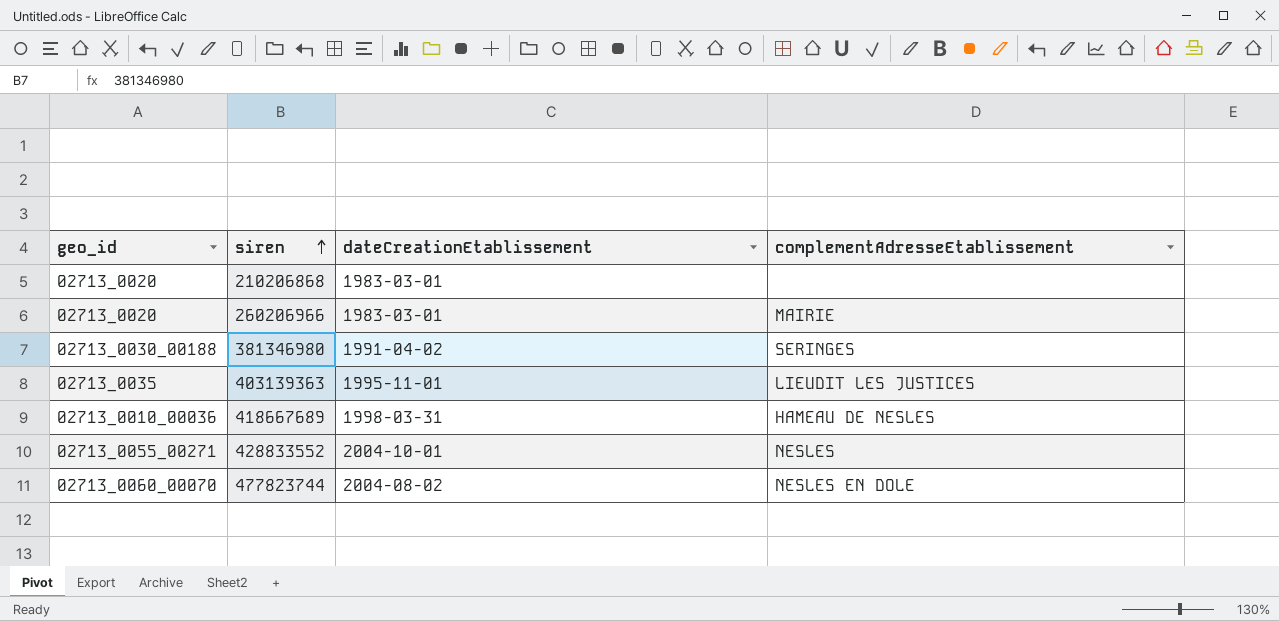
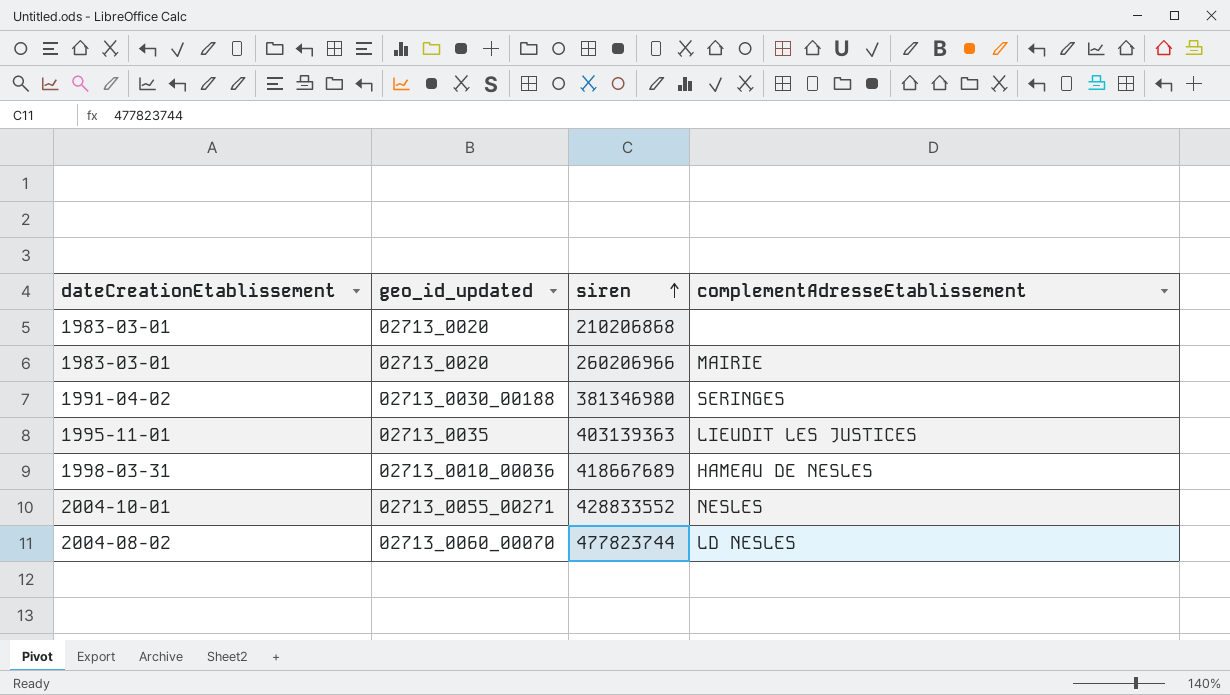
column dateCreationEtablissement | position: 3 -> 1
column name: geo_id -> geo_id_updated
477823744 | complementAdresseEtablissement: NESLES EN DOLE -> LD NESLES

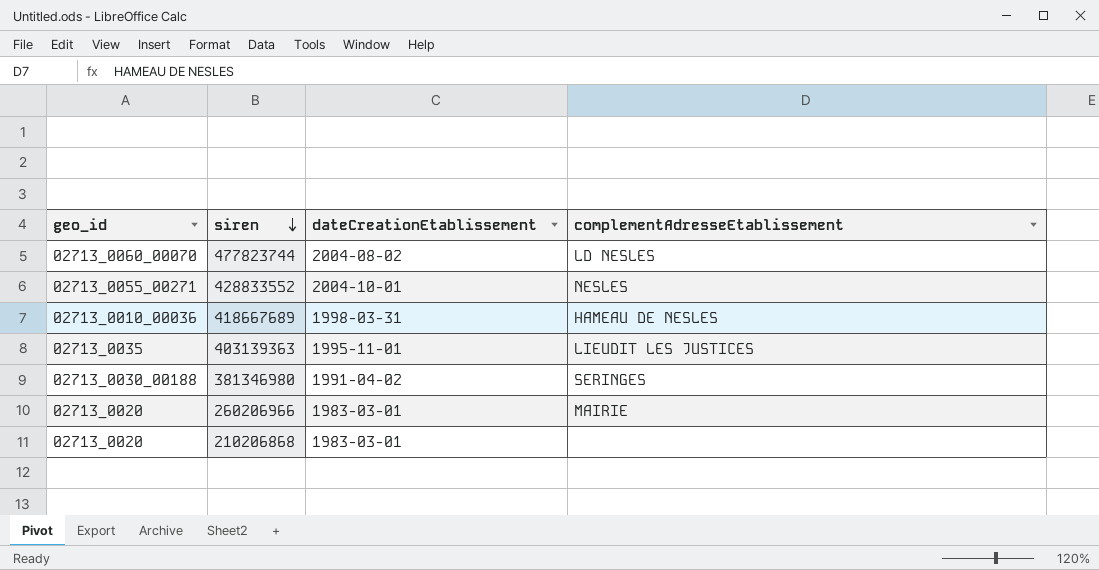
row order: siren ascending -> siren descending
column name: geo_id_updated -> geo_id
column dateCreationEtablissement | position: 1 -> 3

